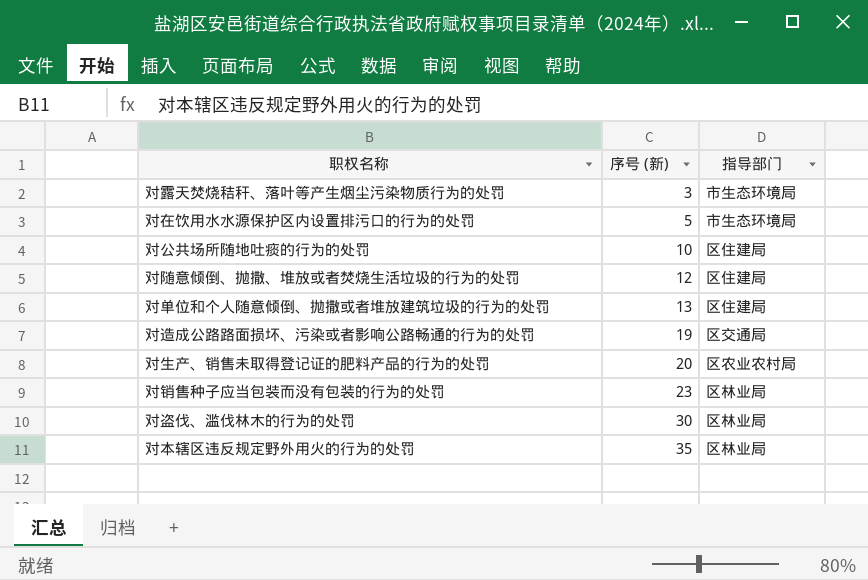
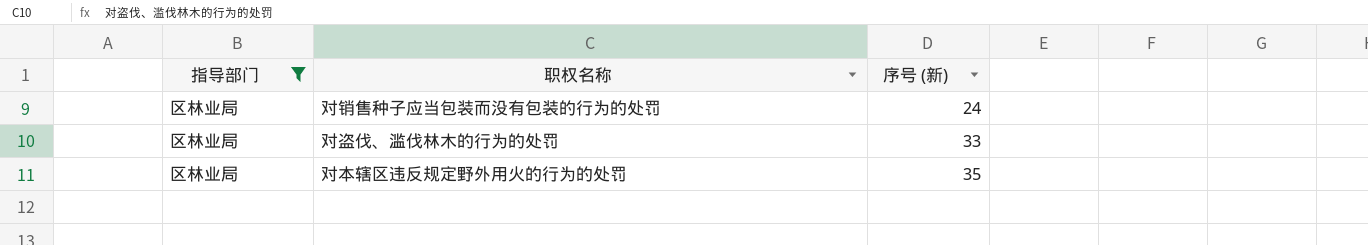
filter: none -> 指导部门 = 区林业局
column 指导部门 | position: 3 -> 1
对销售种子应当包装而没有包装的行为的处罚 | 序号 (新): 23 -> 24
对盗伐、滥伐林木的行为的处罚 | 序号 (新): 30 -> 33

